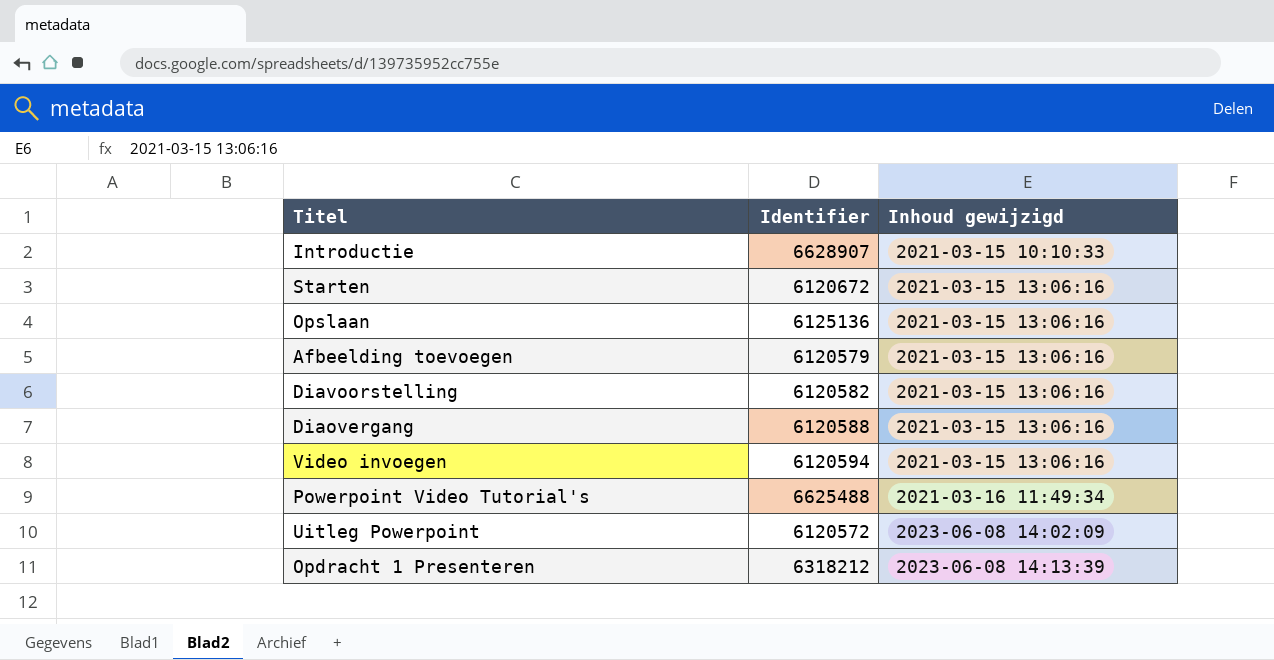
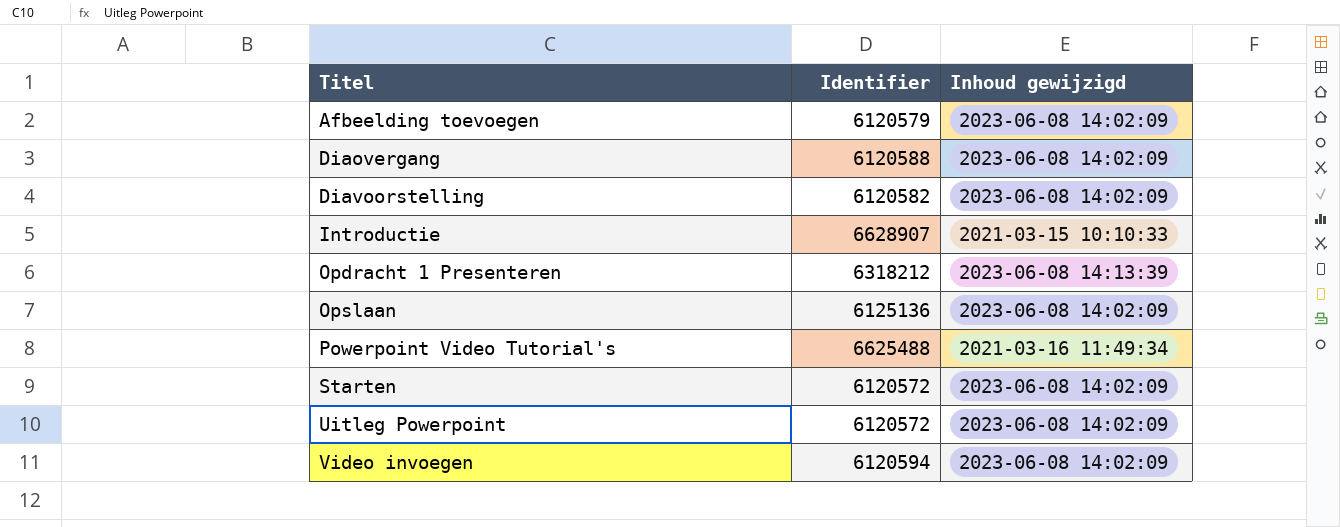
row order: Inhoud gewijzigd ascending -> Titel ascending
Afbeelding toevoegen | Inhoud gewijzigd: 2021-03-15 13:06:16 -> 2023-06-08 14:02:09
Diaovergang | Inhoud gewijzigd: 2021-03-15 13:06:16 -> 2023-06-08 14:02:09
Diavoorstelling | Inhoud gewijzigd: 2021-03-15 13:06:16 -> 2023-06-08 14:02:09
Opslaan | Inhoud gewijzigd: 2021-03-15 13:06:16 -> 2023-06-08 14:02:09
Starten | Identifier: 6120672 -> 6120572
Starten | Inhoud gewijzigd: 2021-03-15 13:06:16 -> 2023-06-08 14:02:09
Video invoegen | Inhoud gewijzigd: 2021-03-15 13:06:16 -> 2023-06-08 14:02:09

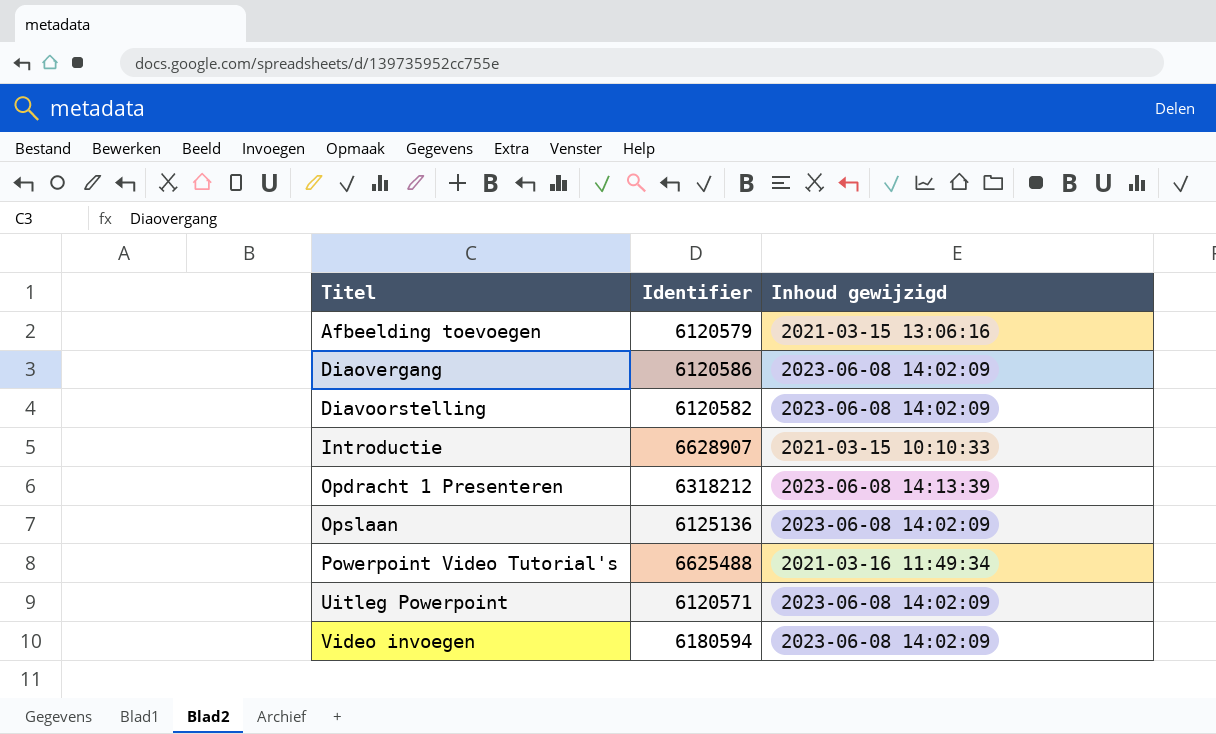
row Starten: 6120572 | 2023-06-08 14:02:09 -> none
Afbeelding toevoegen | Inhoud gewijzigd: 2023-06-08 14:02:09 -> 2021-03-15 13:06:16
Diaovergang | Identifier: 6120588 -> 6120586
Uitleg Powerpoint | Identifier: 6120572 -> 6120571
Video invoegen | Identifier: 6120594 -> 6180594

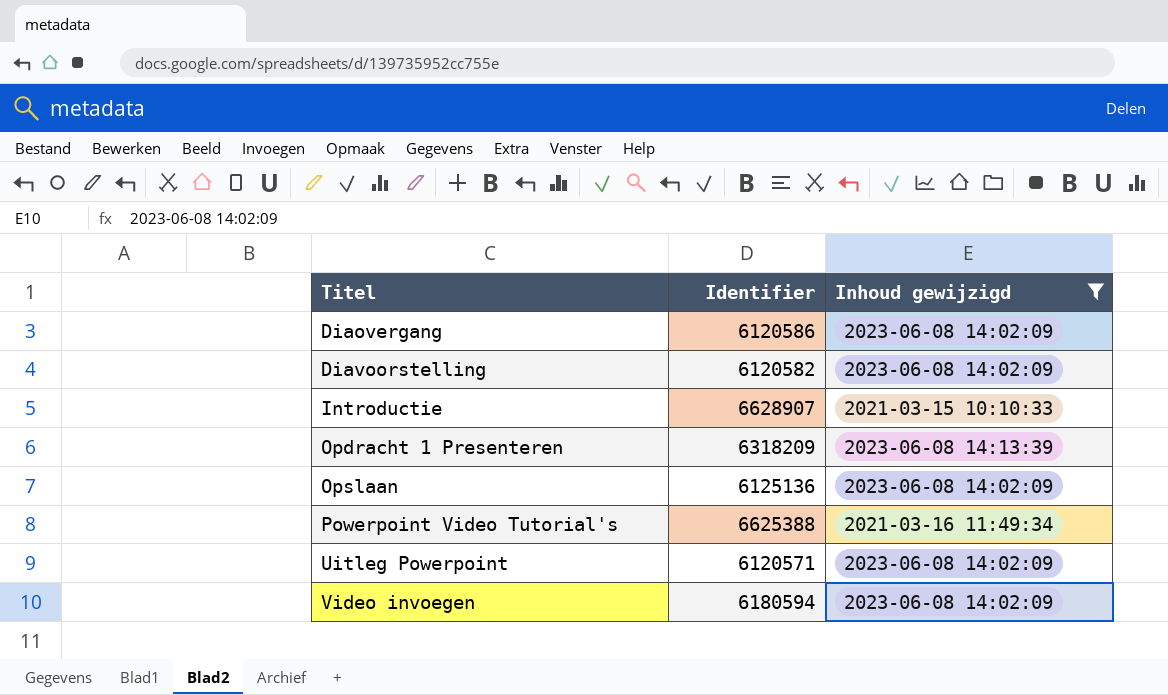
filter: none -> Inhoud gewijzigd != 2021-03-15 13:06:16
Opdracht 1 Presenteren | Identifier: 6318212 -> 6318209
Powerpoint Video Tutorial's | Identifier: 6625488 -> 6625388

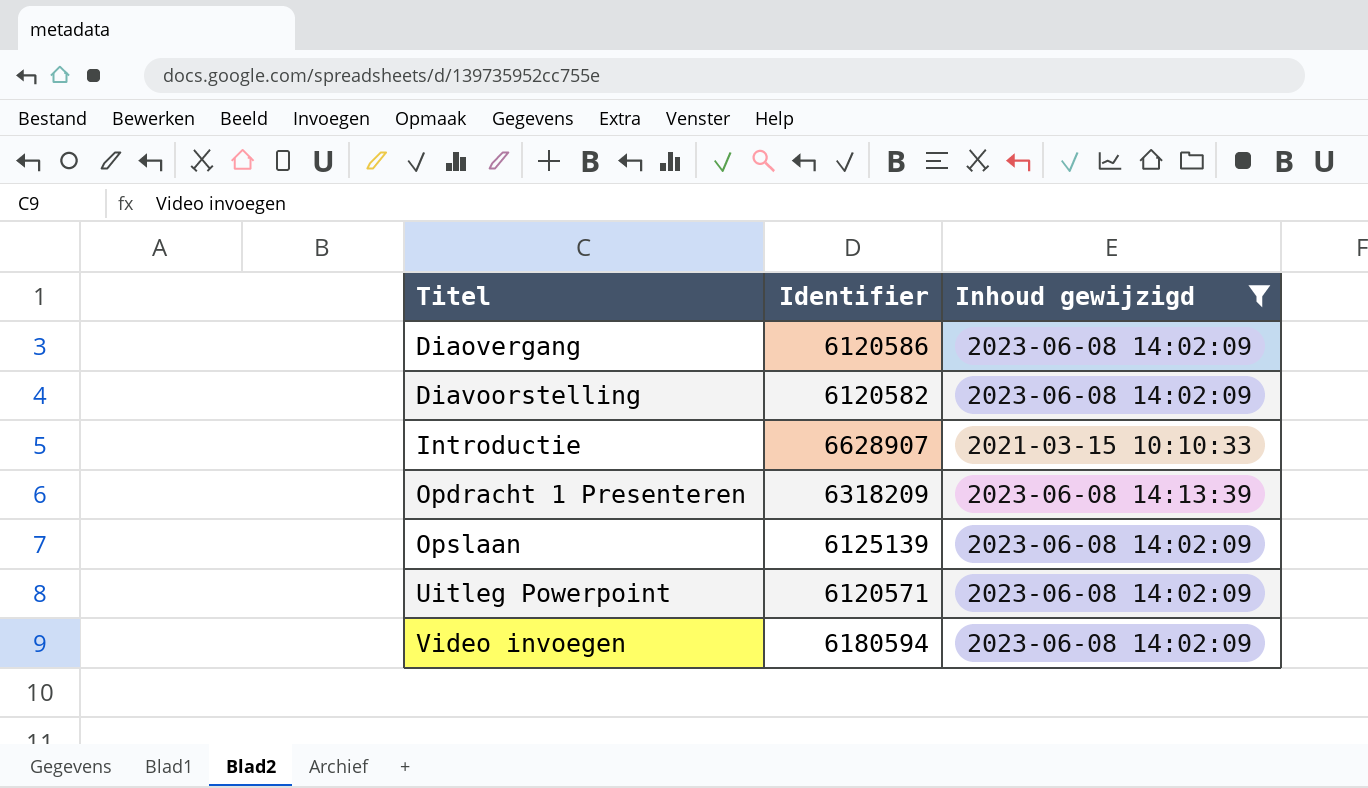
row Powerpoint Video Tutorial's: 6625388 | 2021-03-16 11:49:34 -> none
Opslaan | Identifier: 6125136 -> 6125139

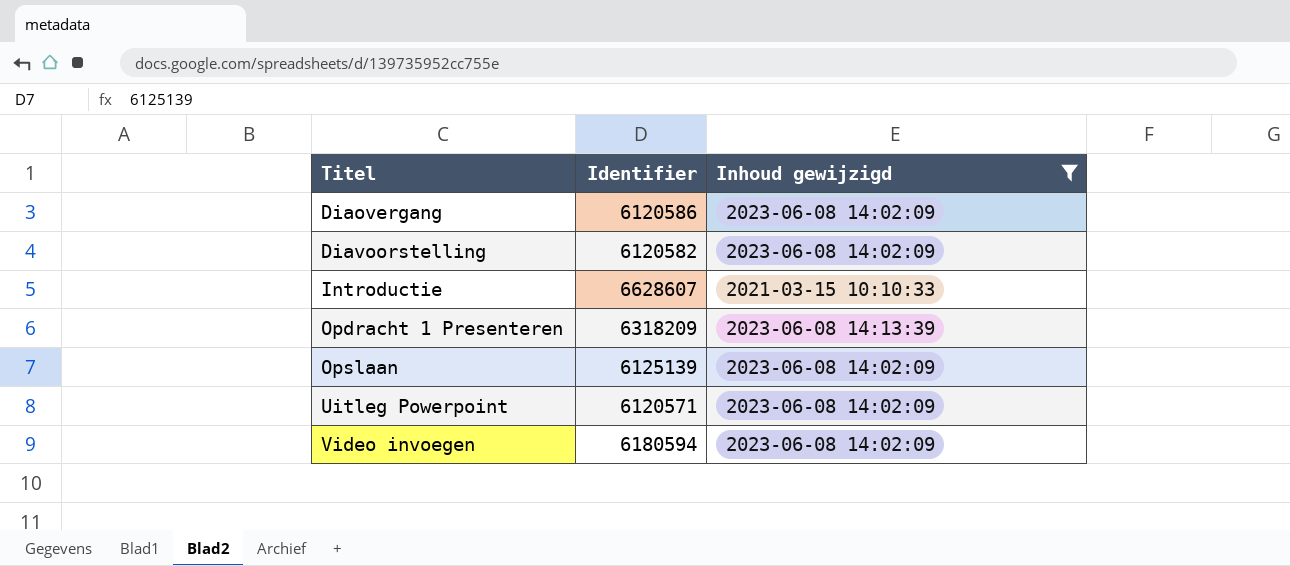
Introductie | Identifier: 6628907 -> 6628607

